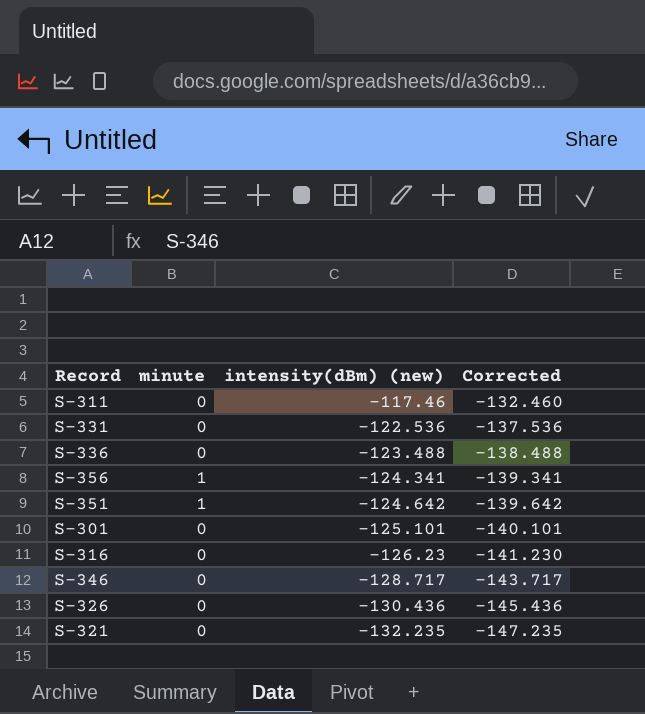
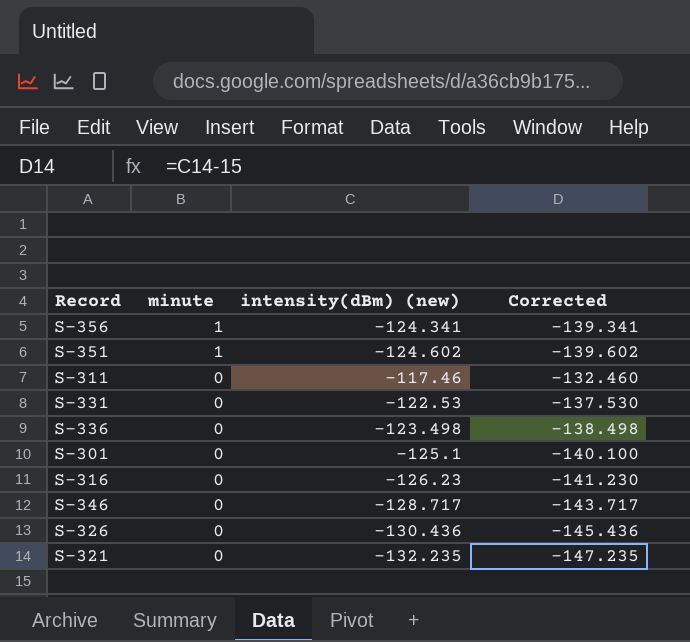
row order: intensity(dBm) (new) descending -> minute descending
S-351 | intensity(dBm) (new): -124.642 -> -124.602
S-351 | Corrected: -139.642 -> -139.602
S-331 | intensity(dBm) (new): -122.536 -> -122.53
S-331 | Corrected: -137.536 -> -137.530
S-336 | intensity(dBm) (new): -123.488 -> -123.498
S-336 | Corrected: -138.488 -> -138.498
S-301 | intensity(dBm) (new): -125.101 -> -125.1
S-301 | Corrected: -140.101 -> -140.100

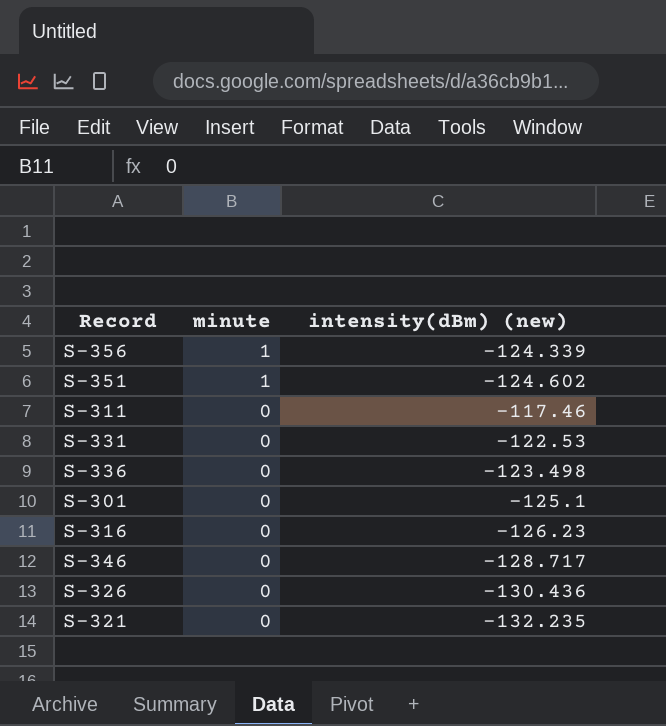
column Corrected | formula: [intensity(dBm) (new)] - 15 -> none
S-356 | intensity(dBm) (new): -124.341 -> -124.339

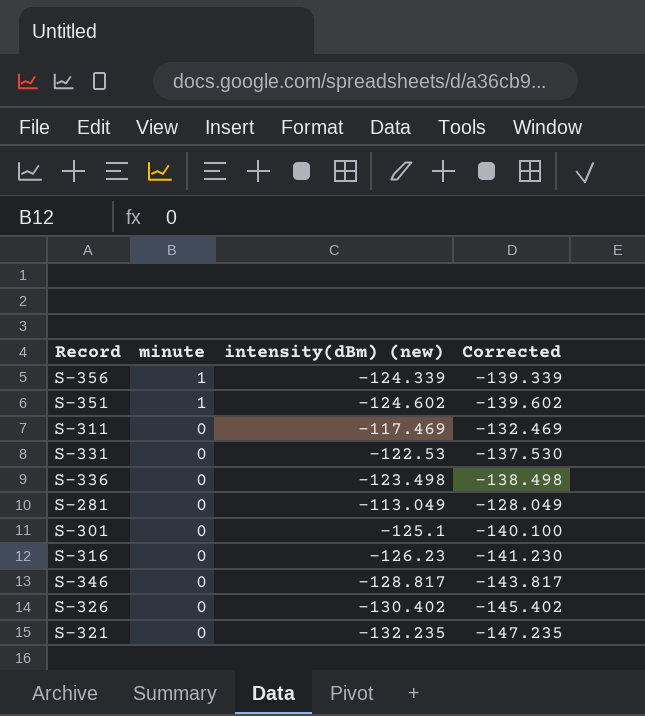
column Corrected | formula: none -> [intensity(dBm) (new)] - 15
S-311 | intensity(dBm) (new): -117.46 -> -117.469
row S-281: none -> 0 | -113.049 | -128.049
S-346 | intensity(dBm) (new): -128.717 -> -128.817
S-326 | intensity(dBm) (new): -130.436 -> -130.402

